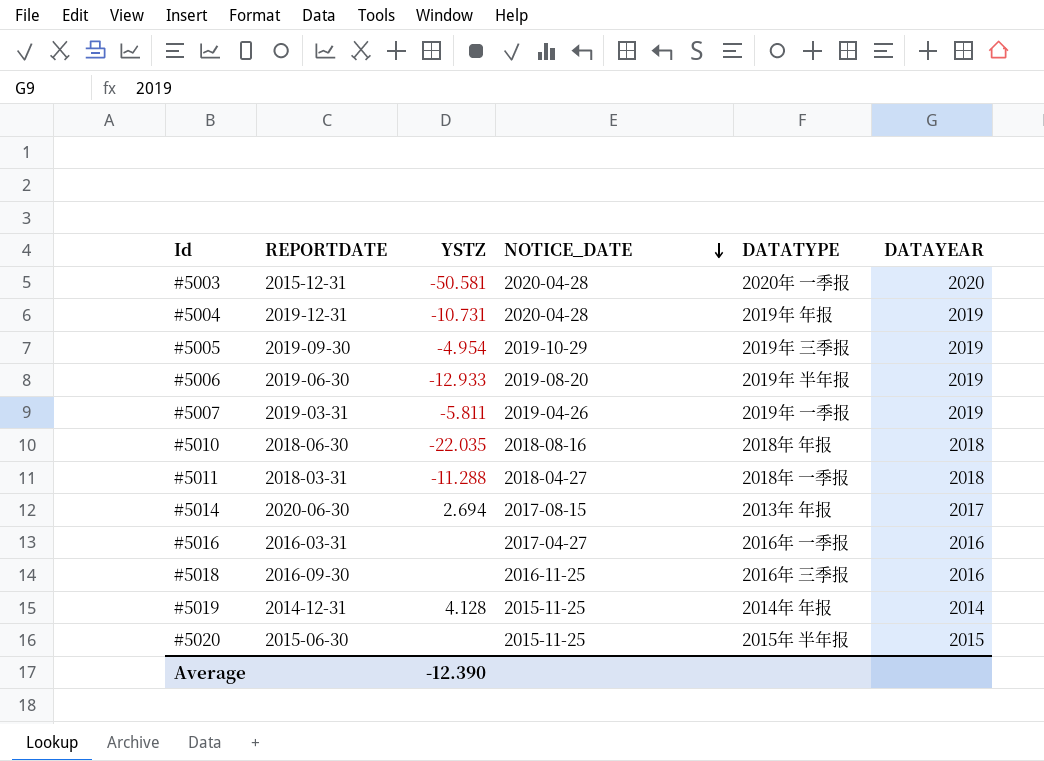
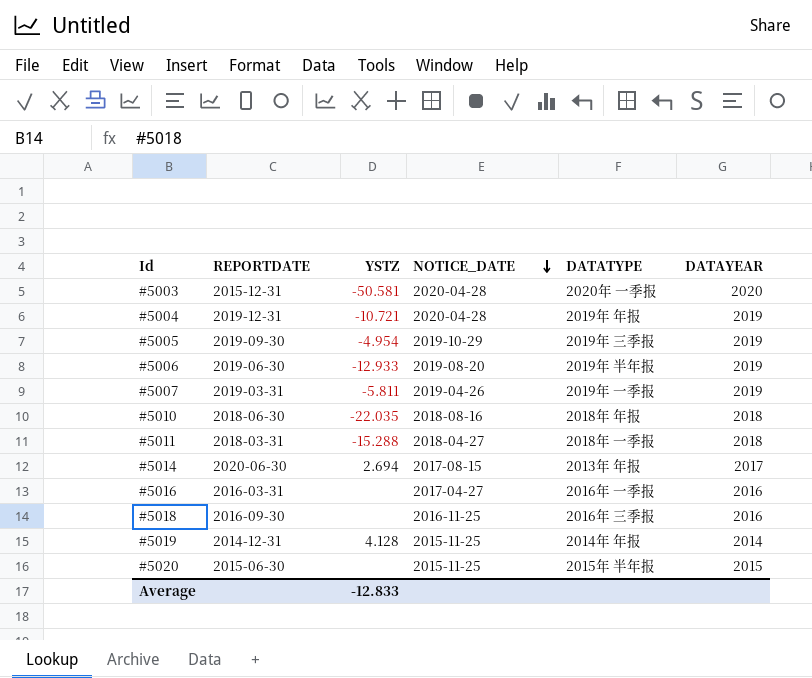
#5004 | YSTZ: -10.731 -> -10.721
#5011 | YSTZ: -11.288 -> -15.288
Average | YSTZ: -12.390 -> -12.833

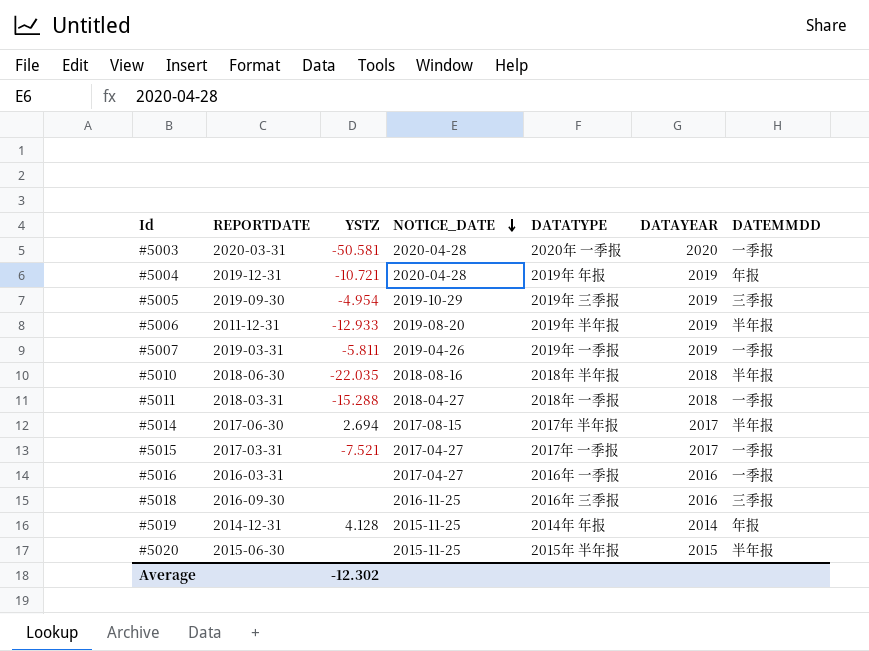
column DATEMMDD | position: none -> 7
#5003 | REPORTDATE: 2015-12-31 -> 2020-03-31
#5006 | REPORTDATE: 2019-06-30 -> 2011-12-31
#5010 | DATATYPE: 2018年 年报 -> 2018年 半年报
#5014 | REPORTDATE: 2020-06-30 -> 2017-06-30
#5014 | DATATYPE: 2013年 年报 -> 2017年 半年报
row #5015: none -> 2017-03-31 | -7.521 | 2017-04-27 | 2017年 一季报 | 2017 | 一季报
Average | YSTZ: -12.833 -> -12.302

